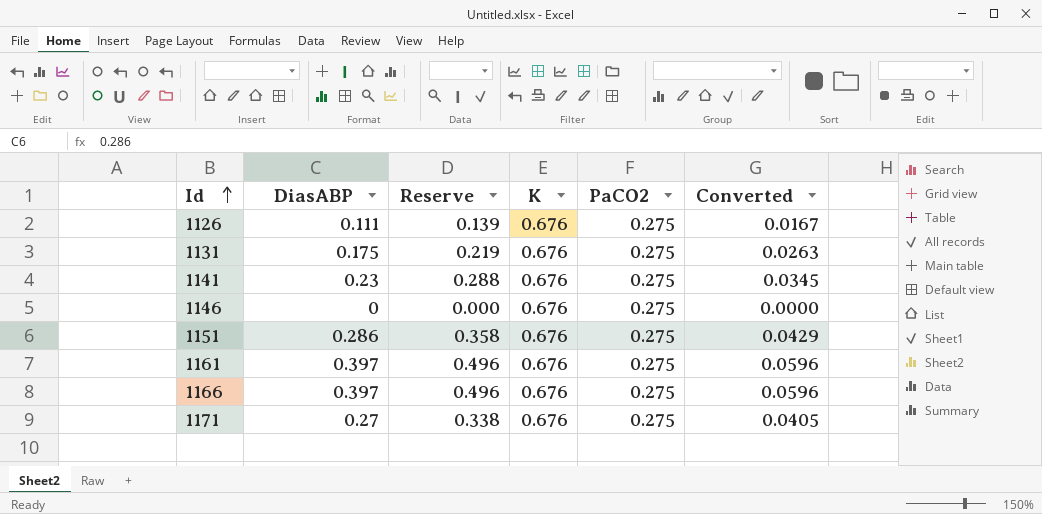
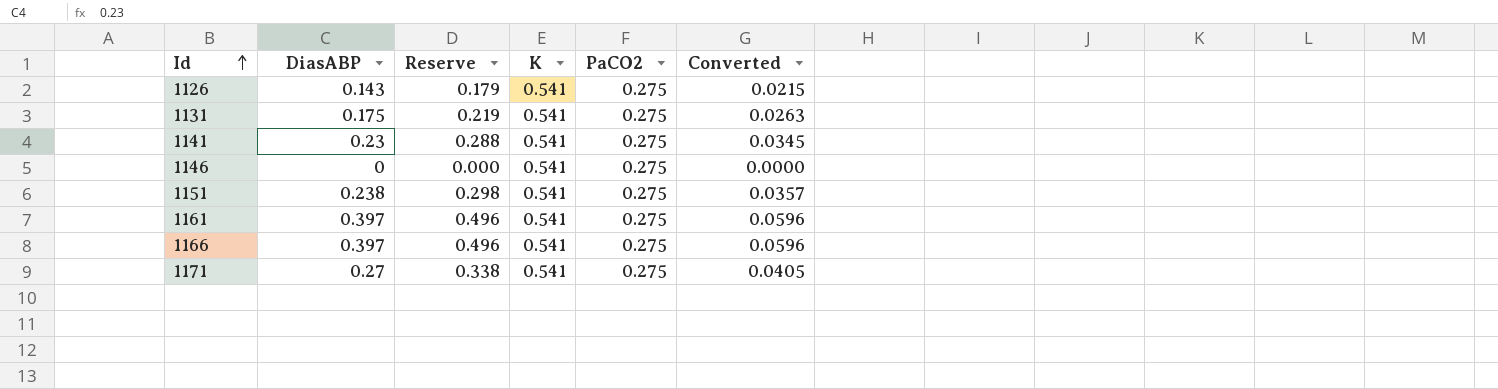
1126 | DiasABP: 0.111 -> 0.143
1126 | Reserve: 0.139 -> 0.179
1126 | K: 0.676 -> 0.541
1126 | Converted: 0.0167 -> 0.0215
1131 | K: 0.676 -> 0.541
1141 | K: 0.676 -> 0.541
1146 | K: 0.676 -> 0.541
1151 | DiasABP: 0.286 -> 0.238
1151 | Reserve: 0.358 -> 0.298
1151 | K: 0.676 -> 0.541
1151 | Converted: 0.0429 -> 0.0357
1161 | K: 0.676 -> 0.541
1166 | K: 0.676 -> 0.541
1171 | K: 0.676 -> 0.541

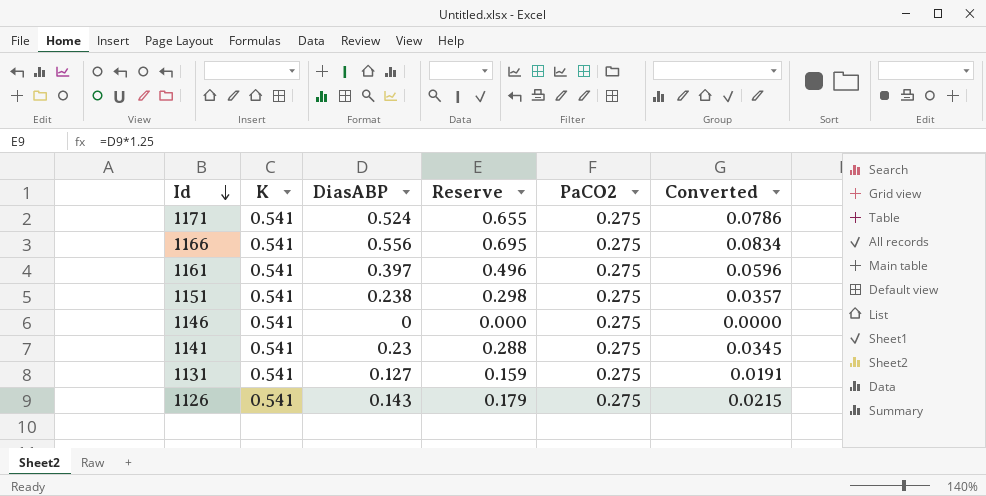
row order: Id ascending -> Id descending
column K | position: 4 -> 2
1171 | DiasABP: 0.27 -> 0.524
1171 | Reserve: 0.338 -> 0.655
1171 | Converted: 0.0405 -> 0.0786
1166 | DiasABP: 0.397 -> 0.556
1166 | Reserve: 0.496 -> 0.695
1166 | Converted: 0.0596 -> 0.0834
1131 | DiasABP: 0.175 -> 0.127
1131 | Reserve: 0.219 -> 0.159
1131 | Converted: 0.0263 -> 0.0191

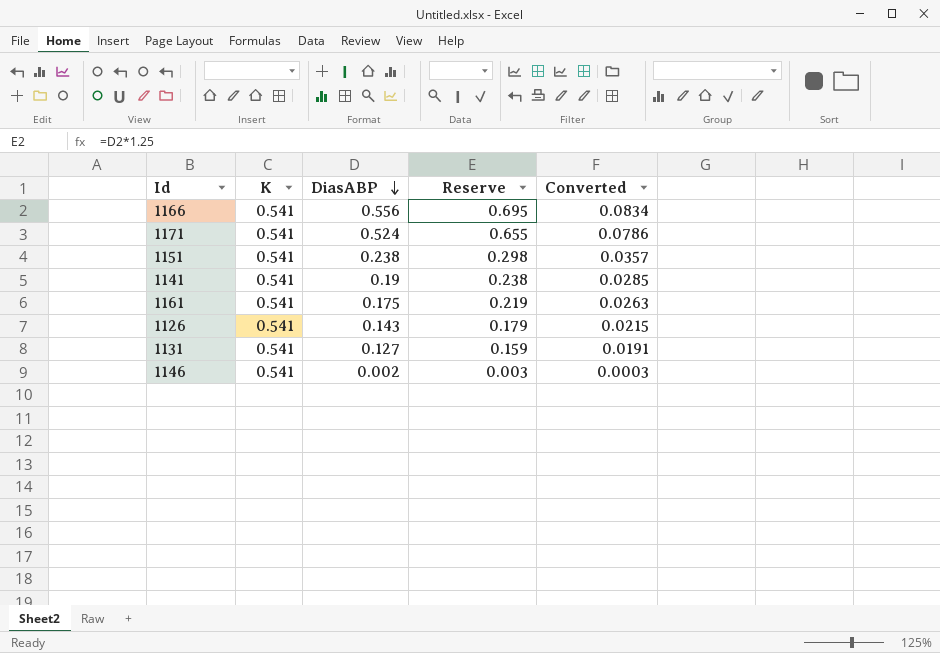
row order: Id descending -> DiasABP descending
column PaCO2 | position: 5 -> none
1141 | DiasABP: 0.23 -> 0.19
1141 | Reserve: 0.288 -> 0.238
1141 | Converted: 0.0345 -> 0.0285
1161 | DiasABP: 0.397 -> 0.175
1161 | Reserve: 0.496 -> 0.219
1161 | Converted: 0.0596 -> 0.0263
1146 | DiasABP: 0 -> 0.002
1146 | Reserve: 0.000 -> 0.003
1146 | Converted: 0.0000 -> 0.0003

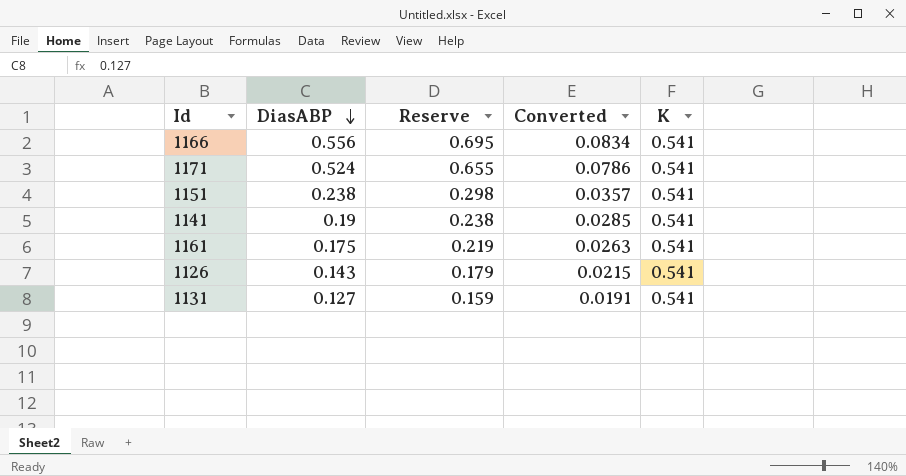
column K | position: 2 -> 5
row 1146: 0.541 | 0.002 | 0.003 | 0.0003 -> none

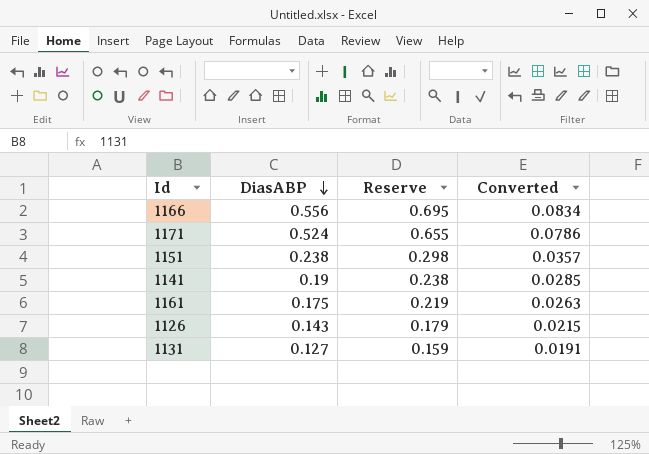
column K | position: 5 -> none

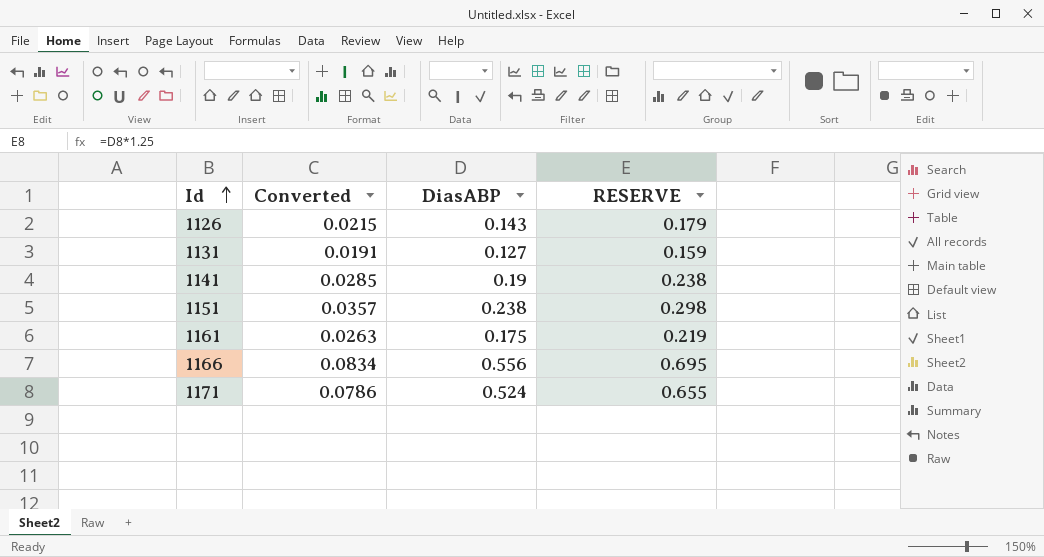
row order: DiasABP descending -> Id ascending
column Converted | position: 4 -> 2
column name: Reserve -> RESERVE

